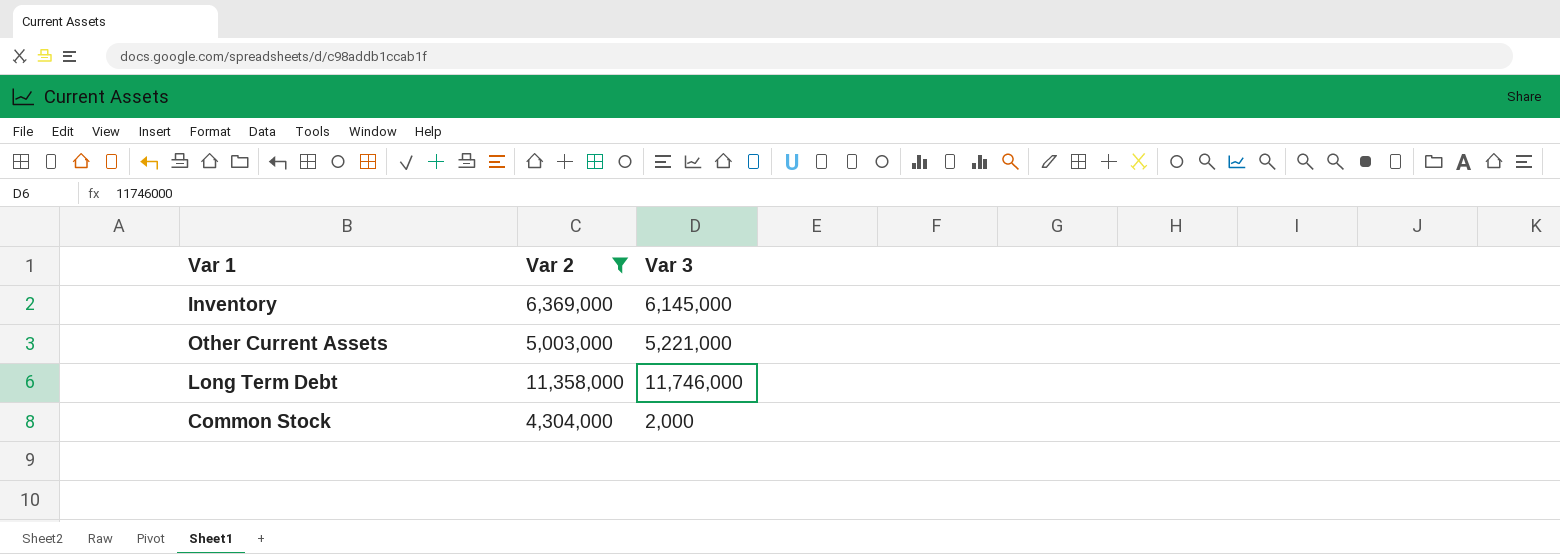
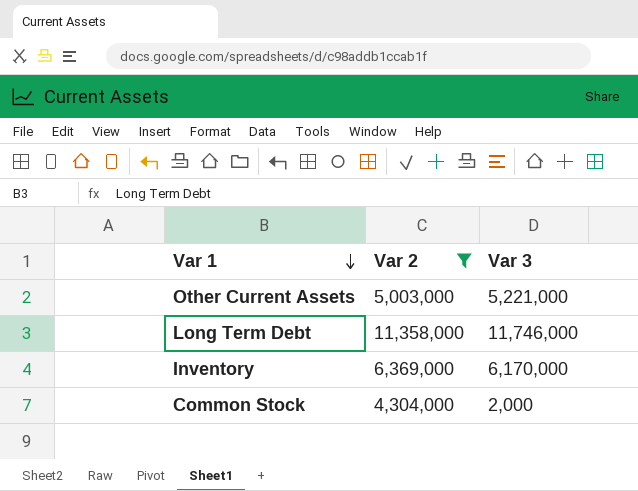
row order: none -> Var 1 descending
Inventory | Var 3: 6,145,000 -> 6,170,000

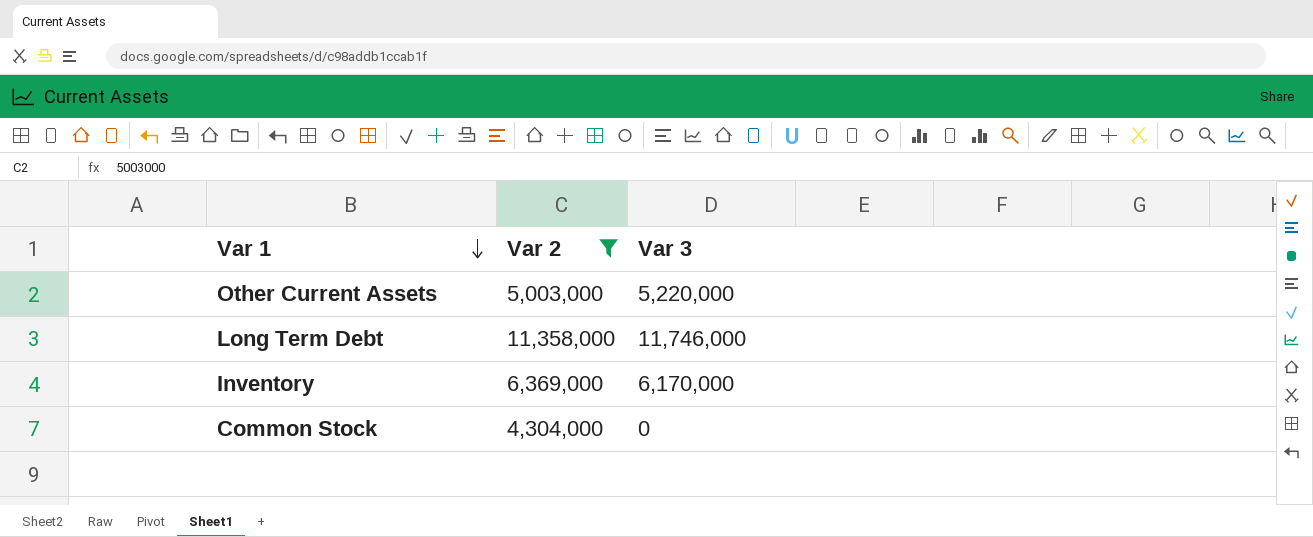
Other Current Assets | Var 3: 5,221,000 -> 5,220,000
Common Stock | Var 3: 2,000 -> 0

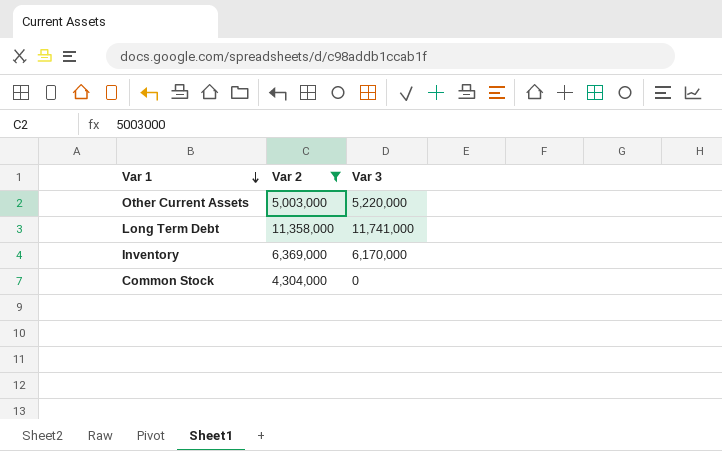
Long Term Debt | Var 3: 11,746,000 -> 11,741,000

